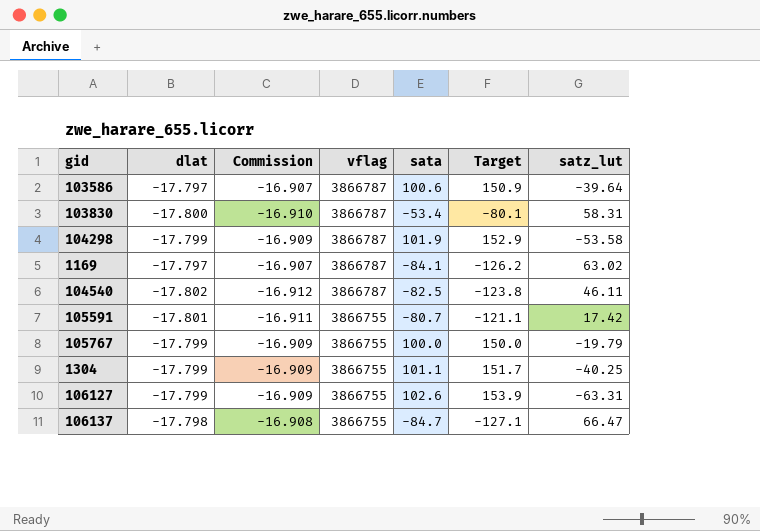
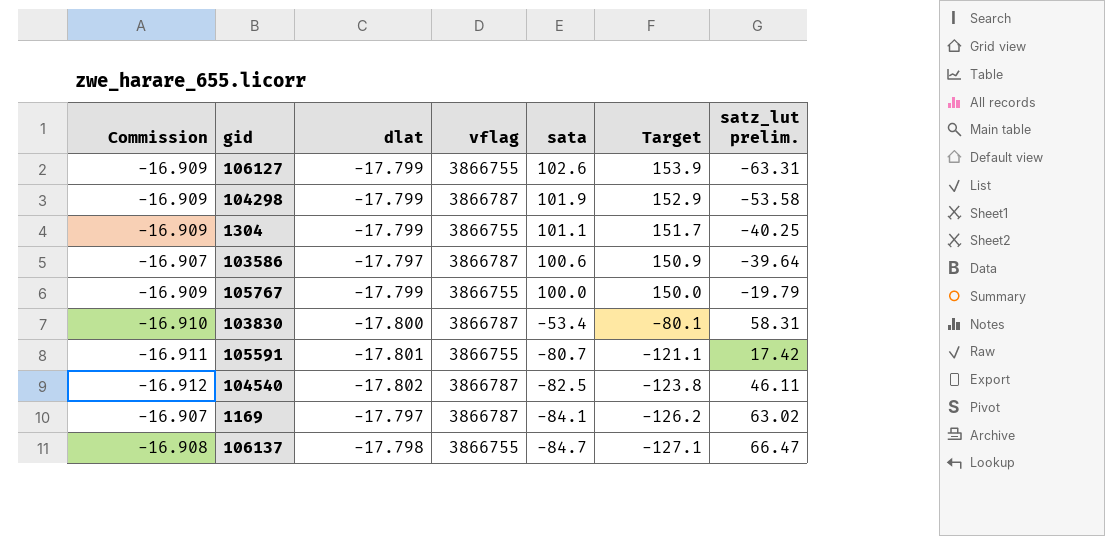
row order: vflag descending -> sata descending
column Commission | position: 3 -> 1
column name: satz_lut -> satz_lut prelim.

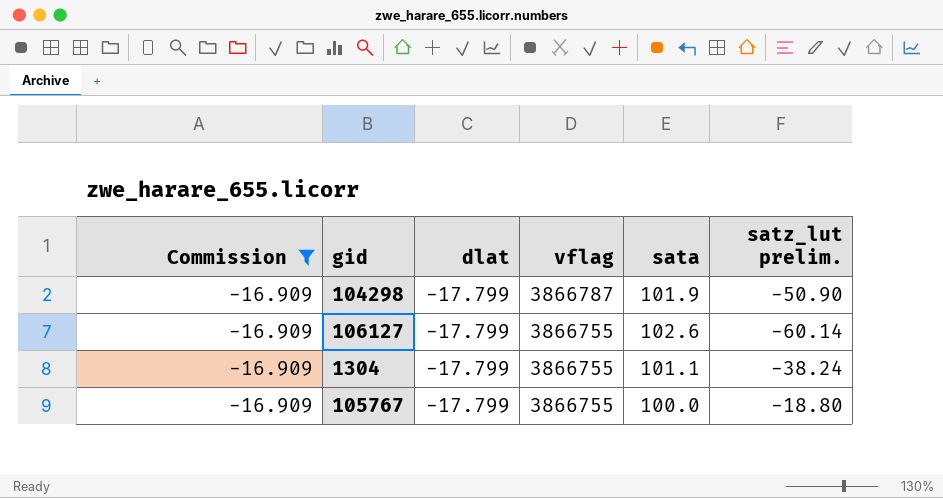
filter: none -> Commission = -16.909
row order: sata descending -> vflag descending
column Target | formula: [sata] * 1.5 -> none
104298 | satz_lut prelim.: -53.58 -> -50.90
106127 | satz_lut prelim.: -63.31 -> -60.14
1304 | satz_lut prelim.: -40.25 -> -38.24
105767 | satz_lut prelim.: -19.79 -> -18.80

